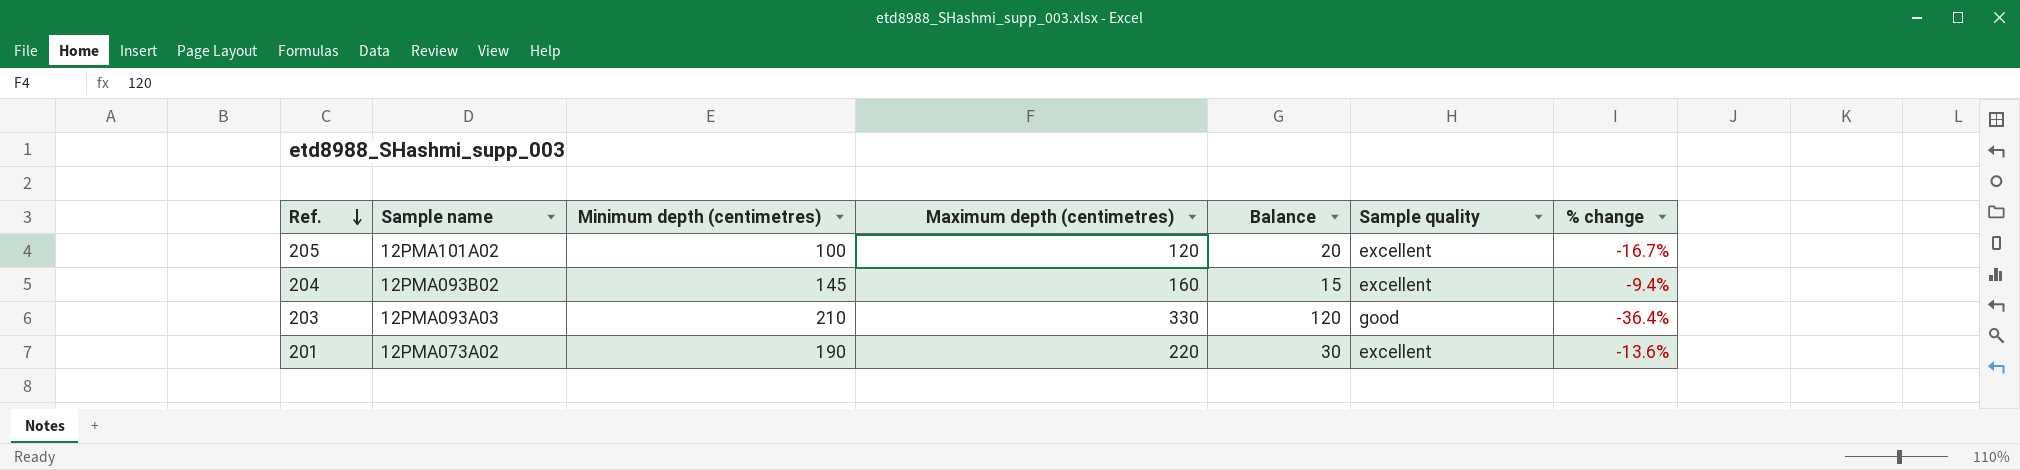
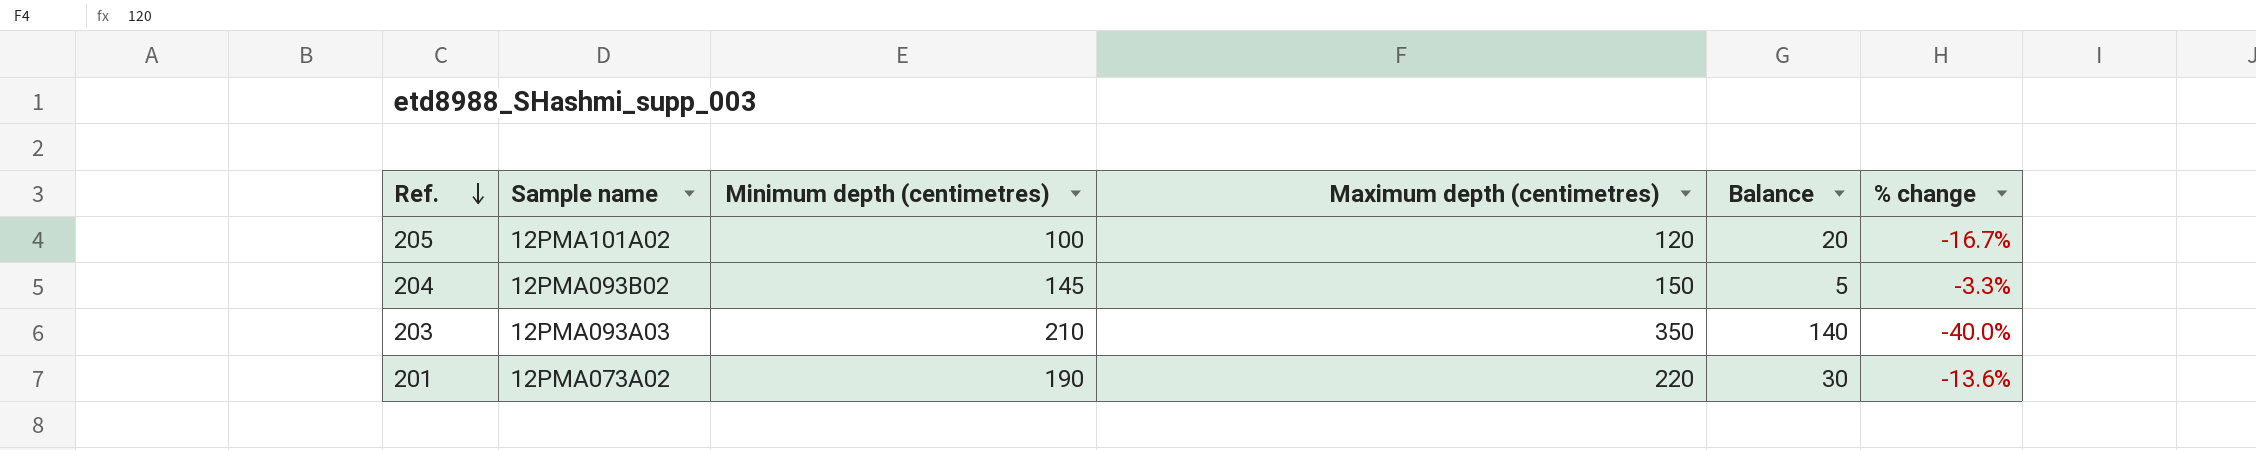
column Sample quality | position: 6 -> none
204 | Maximum depth (centimetres): 160 -> 150
204 | Balance: 15 -> 5
204 | % change: -9.4% -> -3.3%
203 | Maximum depth (centimetres): 330 -> 350
203 | Balance: 120 -> 140
203 | % change: -36.4% -> -40.0%

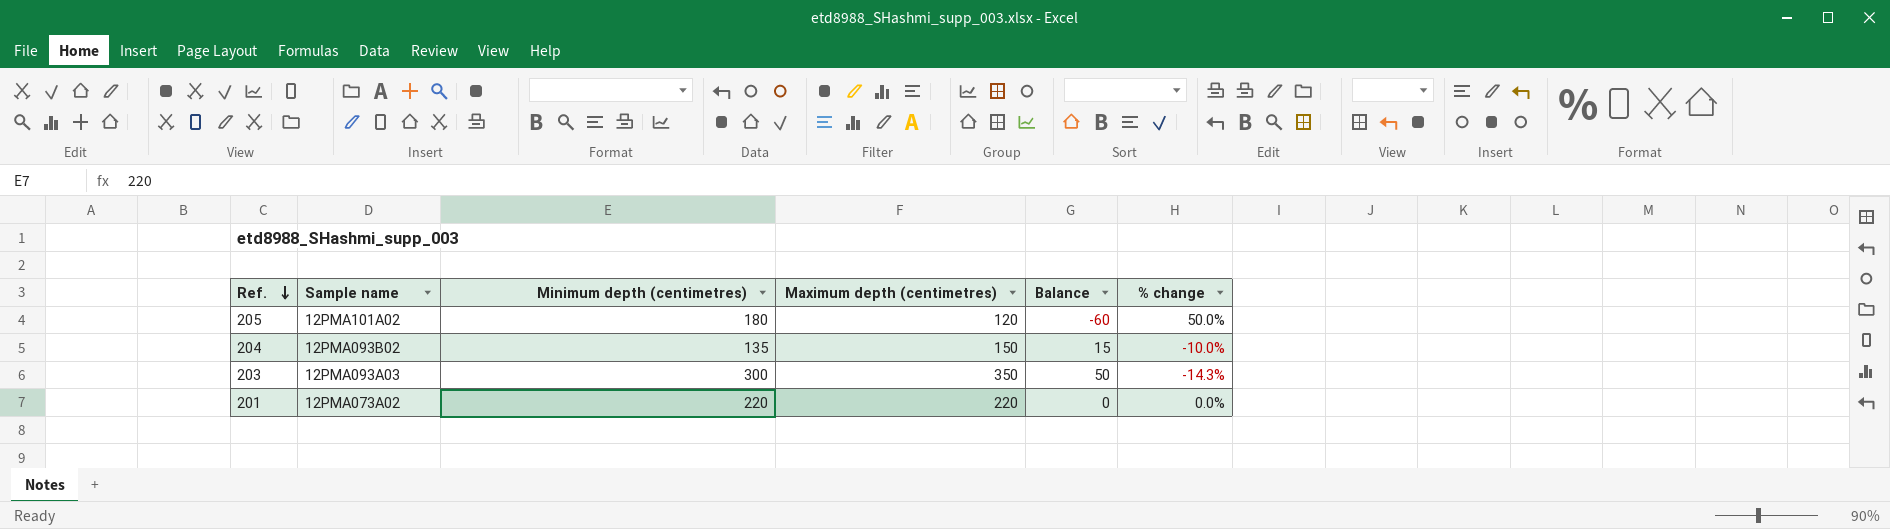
205 | Minimum depth (centimetres): 100 -> 180
205 | Balance: 20 -> -60
205 | % change: -16.7% -> 50.0%
204 | Minimum depth (centimetres): 145 -> 135
204 | Balance: 5 -> 15
204 | % change: -3.3% -> -10.0%
203 | Minimum depth (centimetres): 210 -> 300
203 | Balance: 140 -> 50
203 | % change: -40.0% -> -14.3%
201 | Minimum depth (centimetres): 190 -> 220
201 | Balance: 30 -> 0
201 | % change: -13.6% -> 0.0%

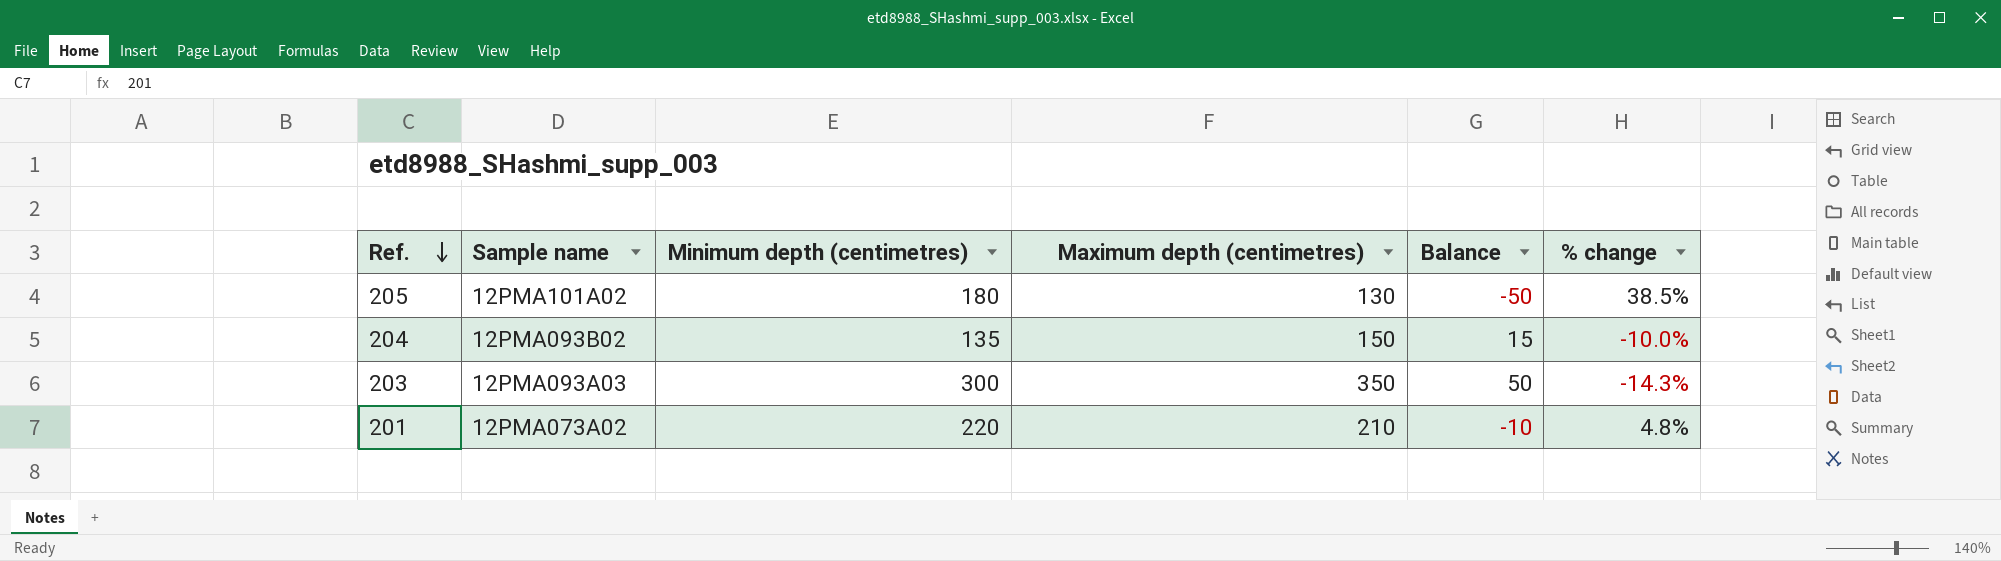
205 | Maximum depth (centimetres): 120 -> 130
205 | Balance: -60 -> -50
205 | % change: 50.0% -> 38.5%
201 | Maximum depth (centimetres): 220 -> 210
201 | Balance: 0 -> -10
201 | % change: 0.0% -> 4.8%

